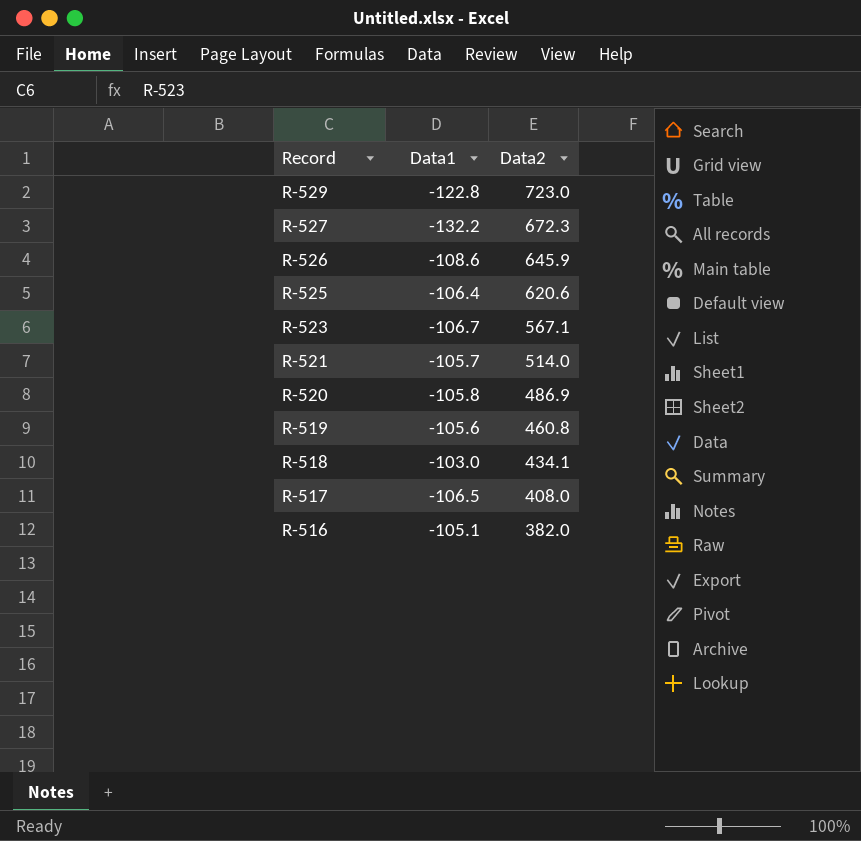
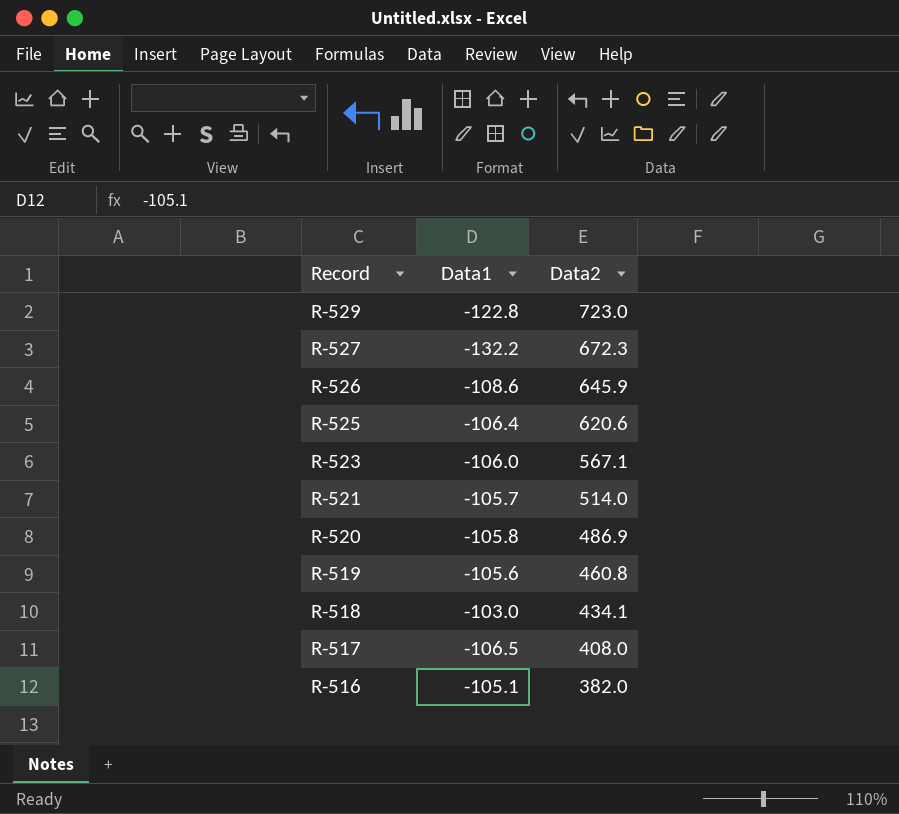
R-523 | Data1: -106.7 -> -106.0

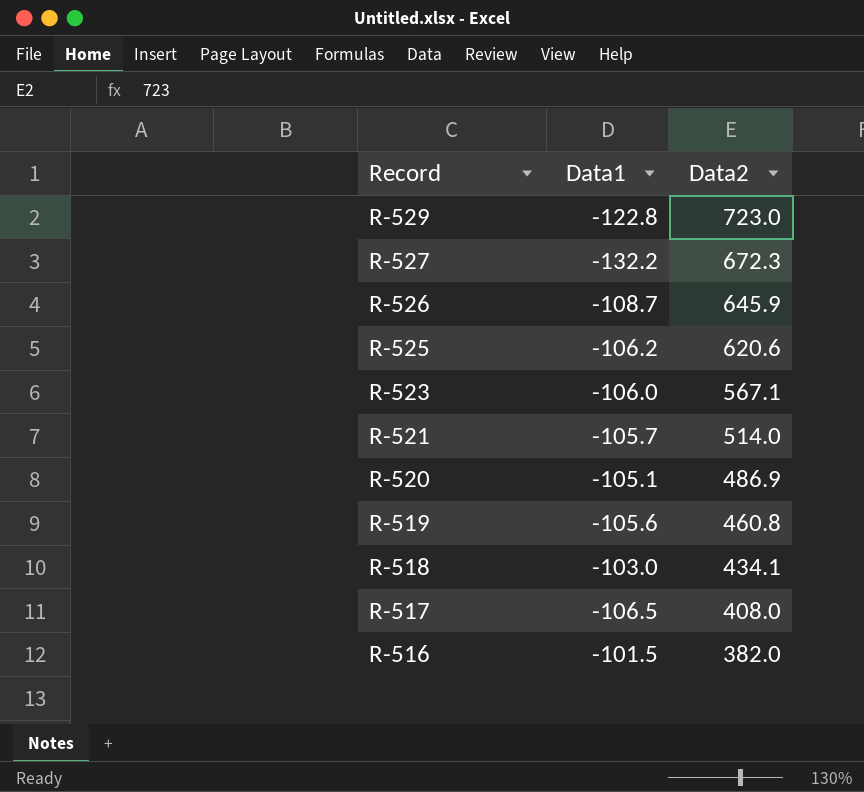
R-526 | Data1: -108.6 -> -108.7
R-525 | Data1: -106.4 -> -106.2
R-520 | Data1: -105.8 -> -105.1
R-516 | Data1: -105.1 -> -101.5

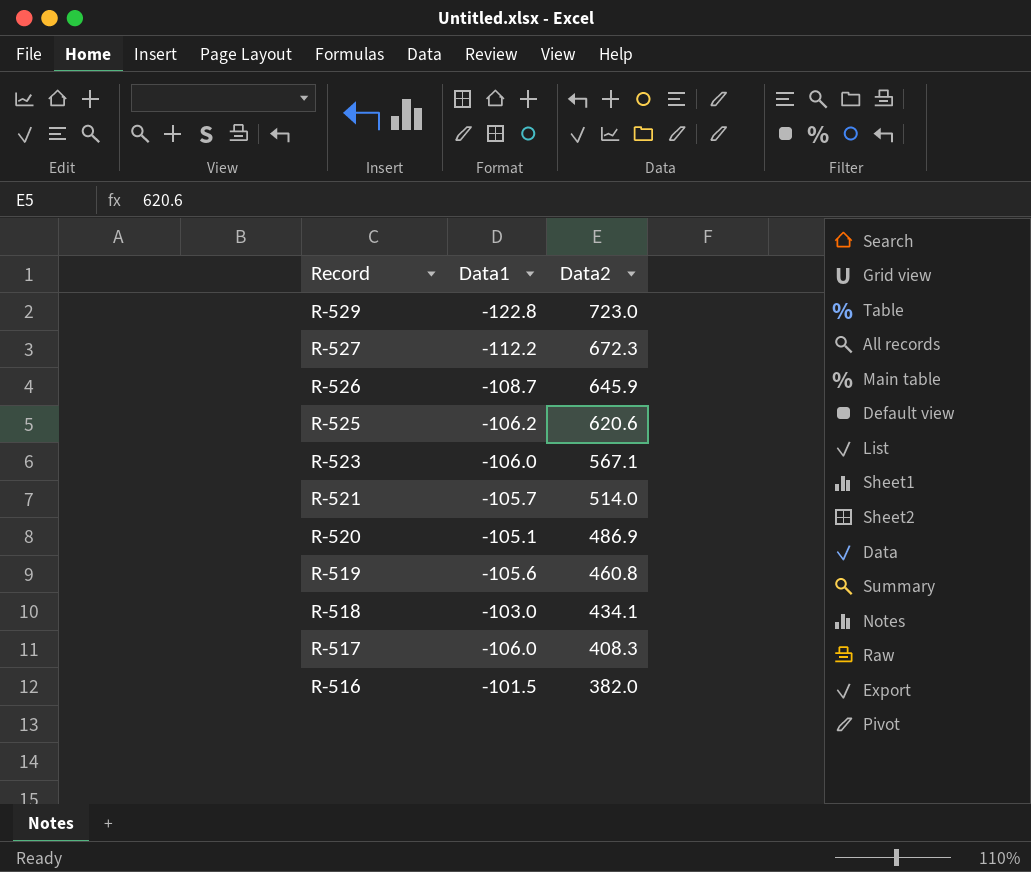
R-527 | Data1: -132.2 -> -112.2
R-517 | Data1: -106.5 -> -106.0
R-517 | Data2: 408.0 -> 408.3

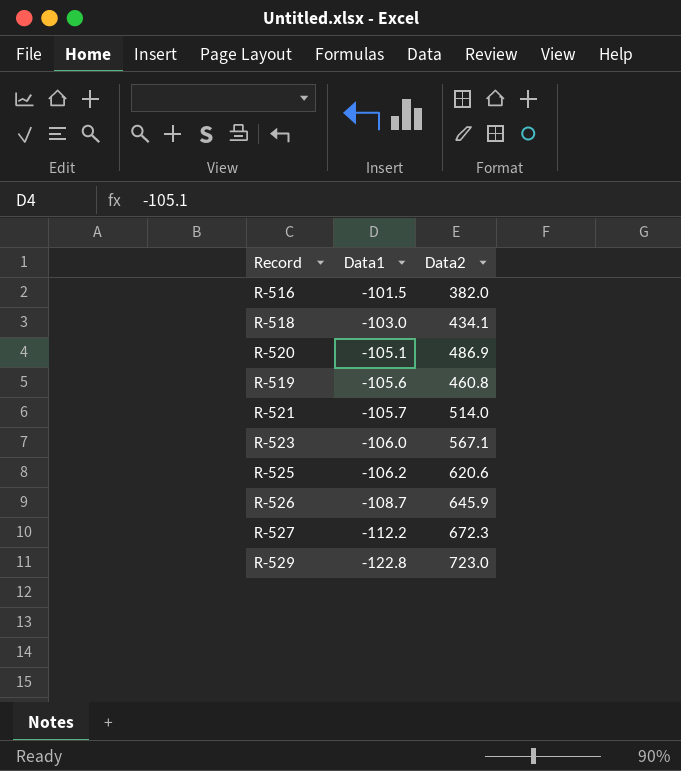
row order: Record descending -> Data1 descending
row R-517: -106.0 | 408.3 -> none

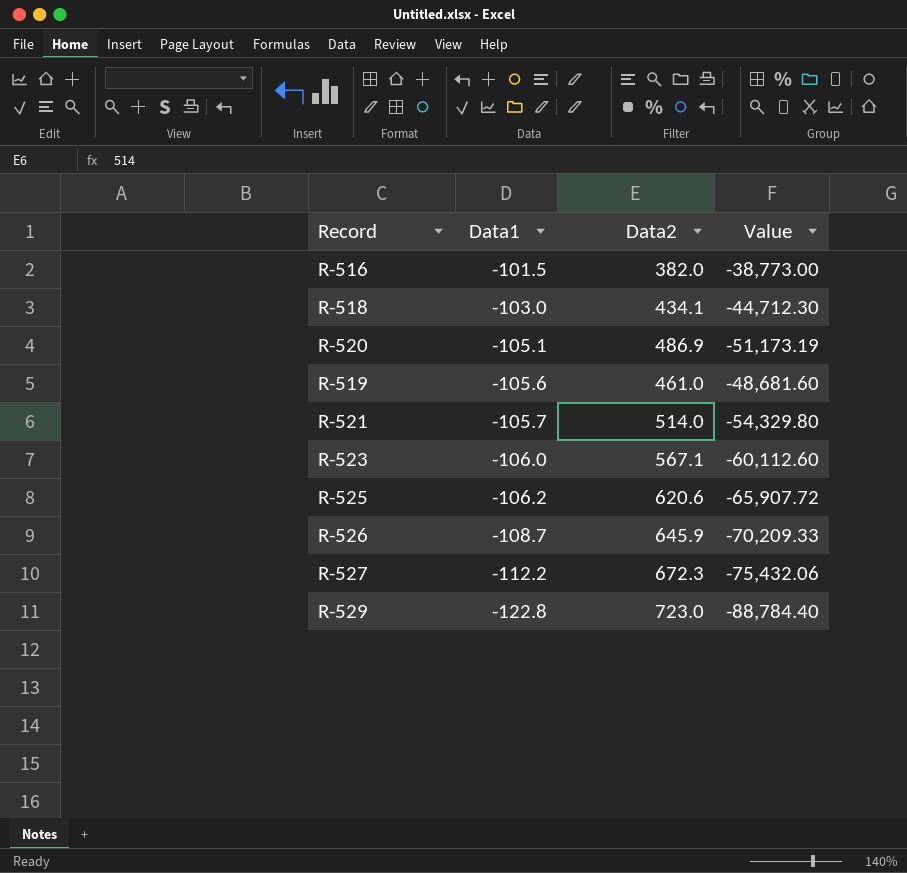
column Value | formula: none -> [Data1] * [Data2]
R-519 | Data2: 460.8 -> 461.0

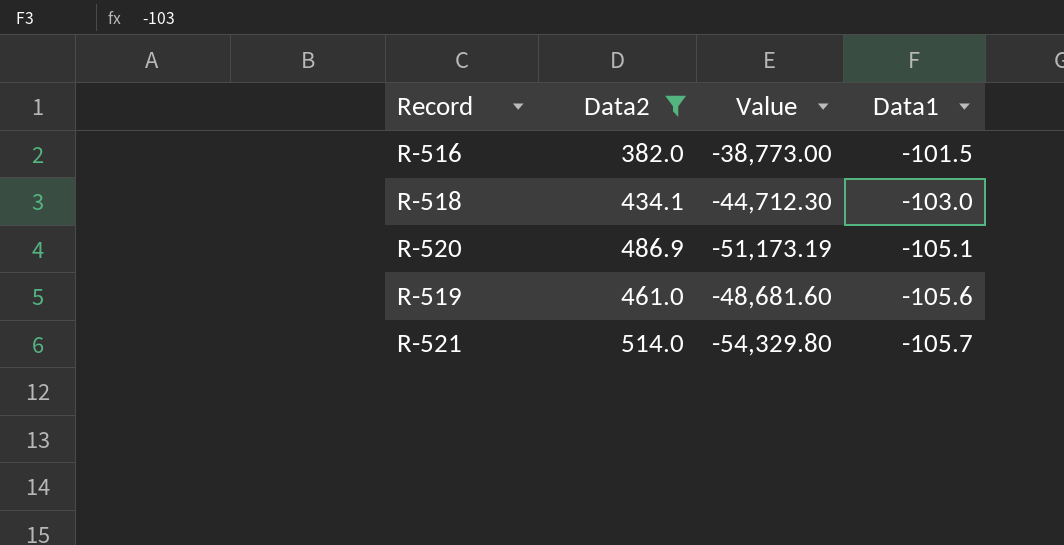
filter: none -> Data2 <= 514.0
column Data1 | position: 2 -> 4

